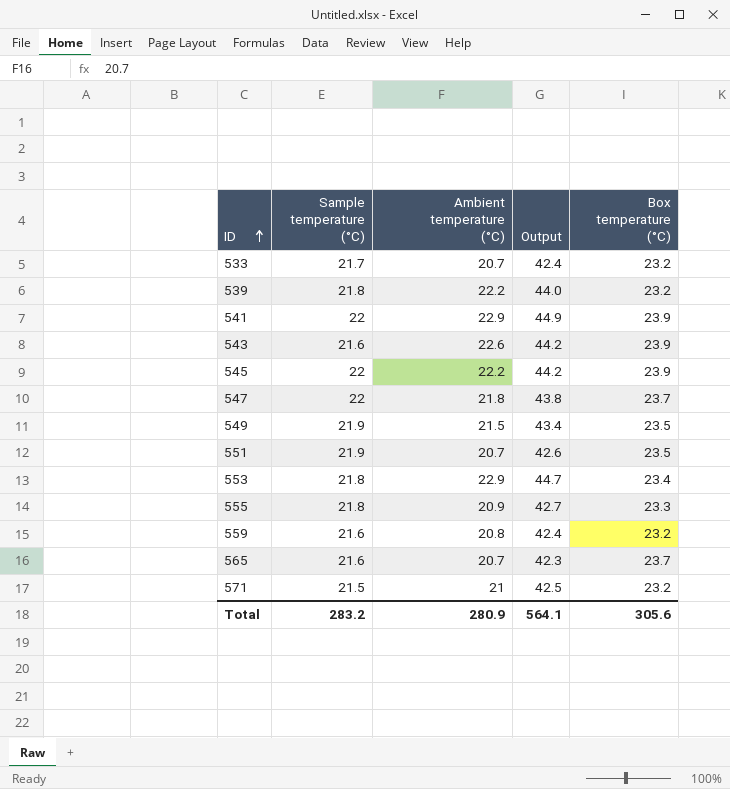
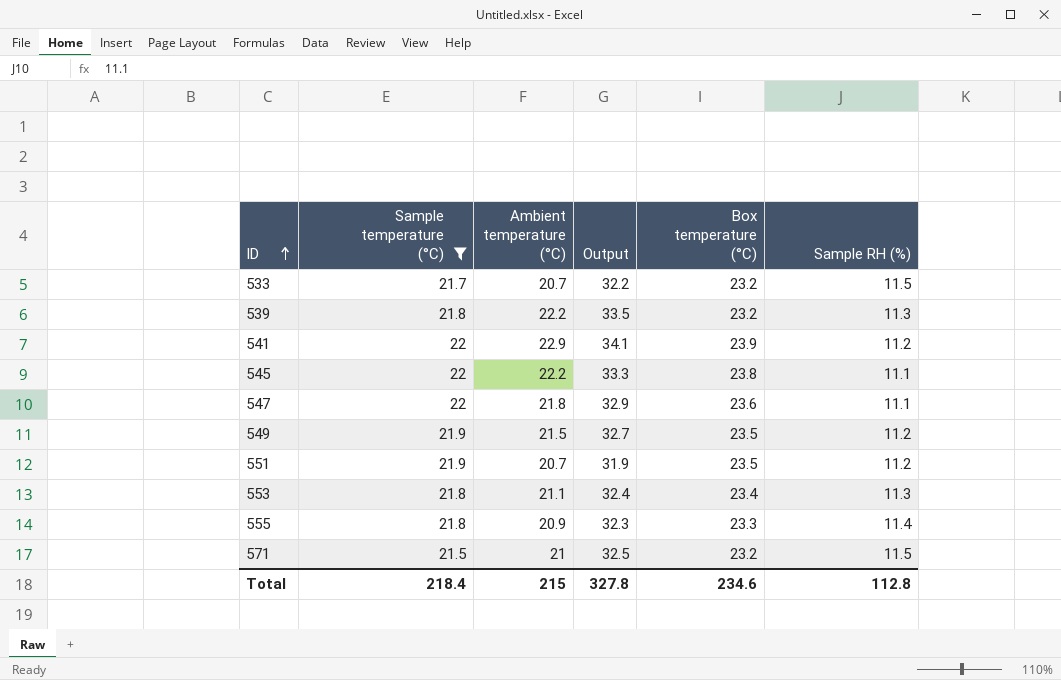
filter: none -> Sample temperature (°C) != 21.6
column Output | formula: [Sample temperature (°C)] + [Ambient temperature (°C)] -> [Ambient temperature (°C)] + [Sample RH (%)]
column Sample RH (%) | position: none -> 6
545 | Box temperature (°C): 23.9 -> 23.8
547 | Box temperature (°C): 23.7 -> 23.6
553 | Ambient temperature (°C): 22.9 -> 21.1
Total | Sample temperature (°C): 283.2 -> 218.4
Total | Ambient temperature (°C): 280.9 -> 215
Total | Output: 564.1 -> 327.8
Total | Box temperature (°C): 305.6 -> 234.6

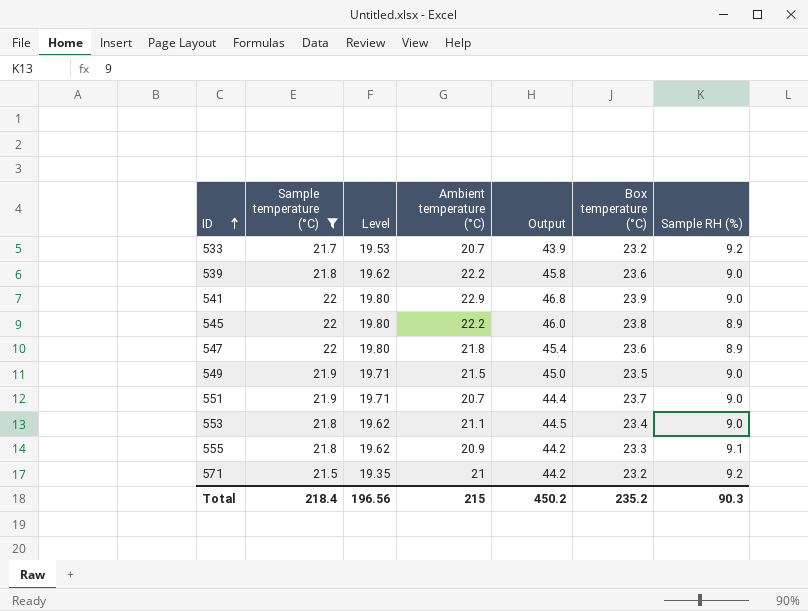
column Level | formula: none -> [Sample temperature (°C)] * 0.9
column Output | formula: [Ambient temperature (°C)] + [Sample RH (%)] -> [Ambient temperature (°C)] + [Box temperature (°C)]
533 | Sample RH (%): 11.5 -> 9.2
539 | Box temperature (°C): 23.2 -> 23.6
539 | Sample RH (%): 11.3 -> 9.0
541 | Sample RH (%): 11.2 -> 9.0
545 | Sample RH (%): 11.1 -> 8.9
547 | Sample RH (%): 11.1 -> 8.9
549 | Sample RH (%): 11.2 -> 9.0
551 | Box temperature (°C): 23.5 -> 23.7
551 | Sample RH (%): 11.2 -> 9.0
553 | Sample RH (%): 11.3 -> 9.0
555 | Sample RH (%): 11.4 -> 9.1
571 | Sample RH (%): 11.5 -> 9.2
Total | Output: 327.8 -> 450.2
Total | Box temperature (°C): 234.6 -> 235.2
Total | Sample RH (%): 112.8 -> 90.3

